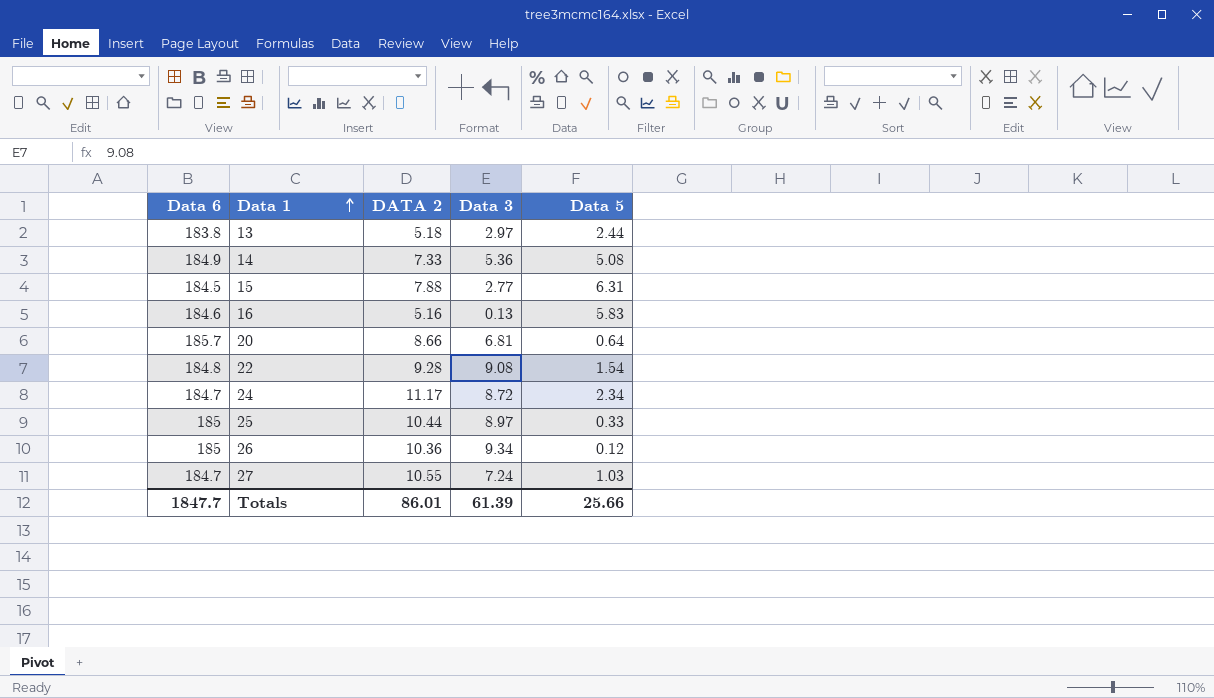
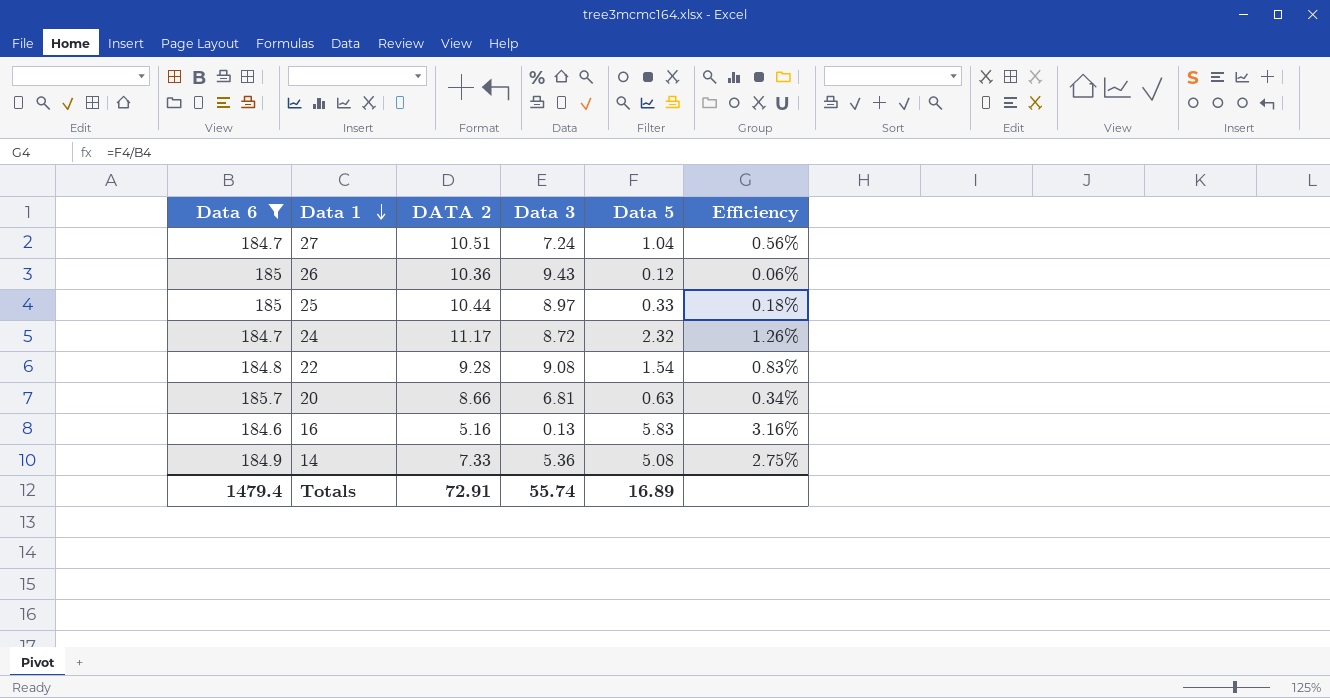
filter: none -> Data 6 >= 184.6
row order: Data 1 ascending -> Data 1 descending
column Efficiency | formula: none -> [Data 5] / [Data 6]
27 | DATA 2: 10.55 -> 10.51
27 | Data 5: 1.03 -> 1.04
26 | Data 3: 9.34 -> 9.43
24 | Data 5: 2.34 -> 2.32
20 | Data 5: 0.64 -> 0.63
Totals | Data 6: 1847.7 -> 1479.4
Totals | DATA 2: 86.01 -> 72.91
Totals | Data 3: 61.39 -> 55.74
Totals | Data 5: 25.66 -> 16.89

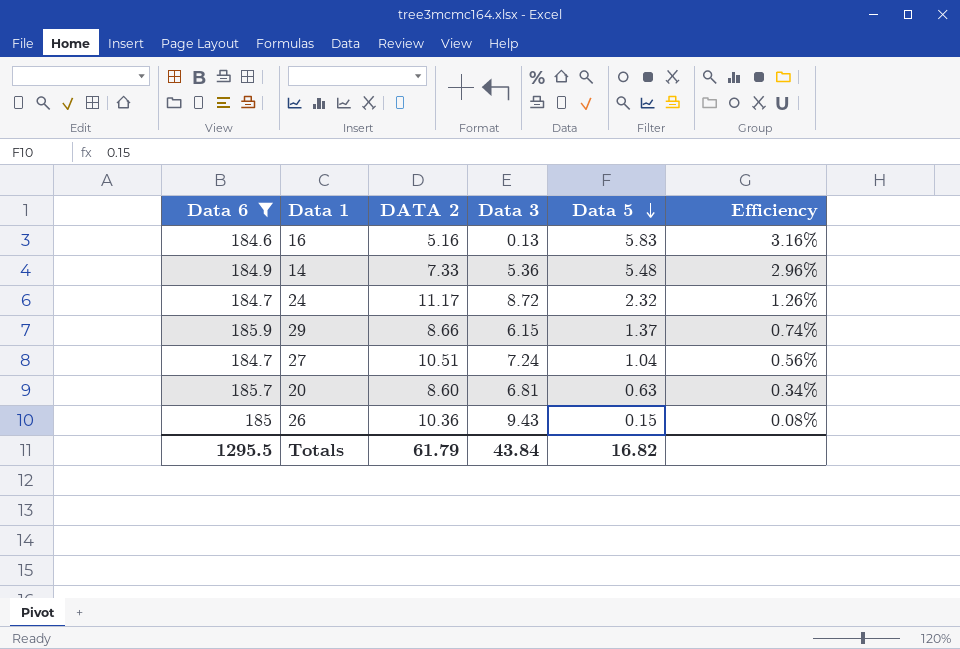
row order: Data 1 descending -> Data 5 descending
row 25: 185 | 10.44 | 8.97 | 0.33 | 0.18% -> none
row 22: 184.8 | 9.28 | 9.08 | 1.54 | 0.83% -> none
14 | Data 5: 5.08 -> 5.48
14 | Efficiency: 2.75% -> 2.96%
row 29: none -> 185.9 | 8.66 | 6.15 | 1.37 | 0.74%
20 | DATA 2: 8.66 -> 8.60
26 | Data 5: 0.12 -> 0.15
26 | Efficiency: 0.06% -> 0.08%
Totals | Data 6: 1479.4 -> 1295.5
Totals | DATA 2: 72.91 -> 61.79
Totals | Data 3: 55.74 -> 43.84
Totals | Data 5: 16.89 -> 16.82

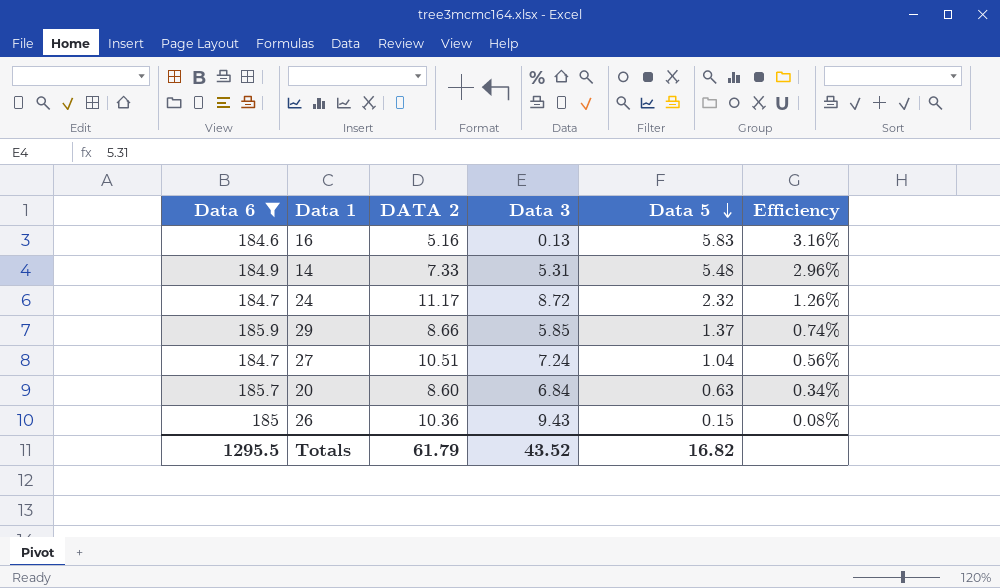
14 | Data 3: 5.36 -> 5.31
29 | Data 3: 6.15 -> 5.85
20 | Data 3: 6.81 -> 6.84
Totals | Data 3: 43.84 -> 43.52

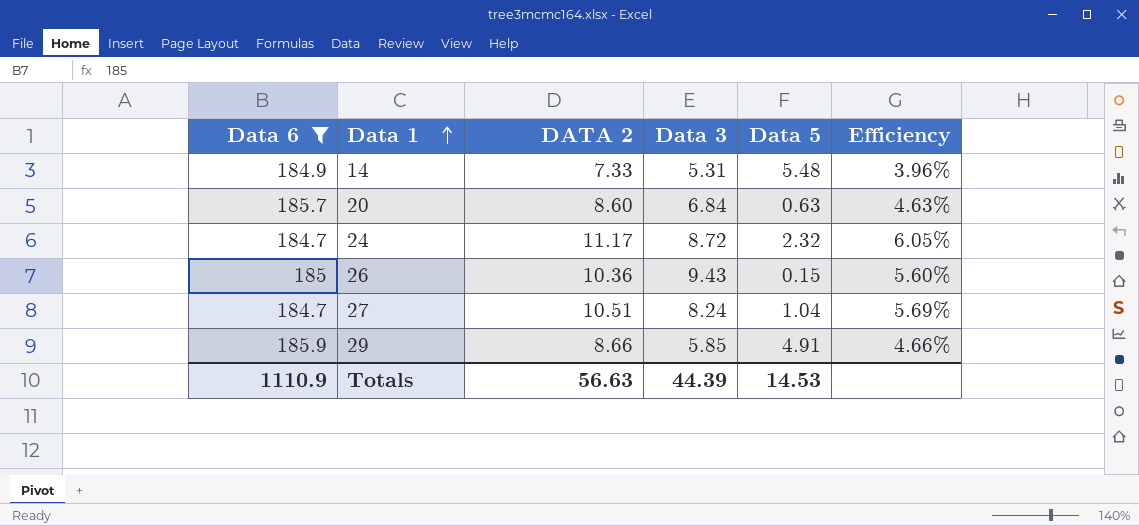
row order: Data 5 descending -> Data 1 ascending
column Efficiency | formula: [Data 5] / [Data 6] -> [DATA 2] / [Data 6]
row 16: 184.6 | 5.16 | 0.13 | 5.83 | 3.16% -> none
27 | Data 3: 7.24 -> 8.24
29 | Data 5: 1.37 -> 4.91
Totals | Data 6: 1295.5 -> 1110.9
Totals | DATA 2: 61.79 -> 56.63
Totals | Data 3: 43.52 -> 44.39
Totals | Data 5: 16.82 -> 14.53

